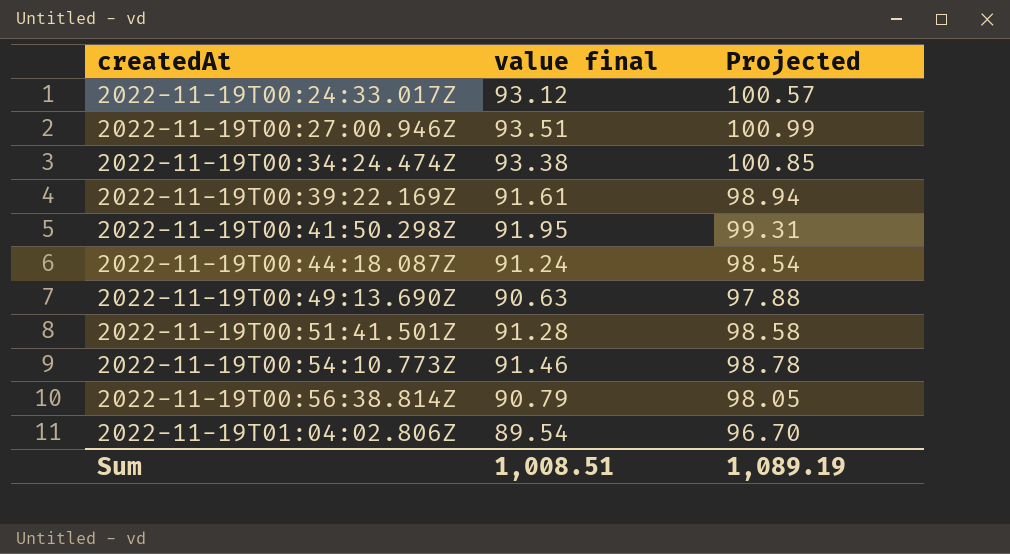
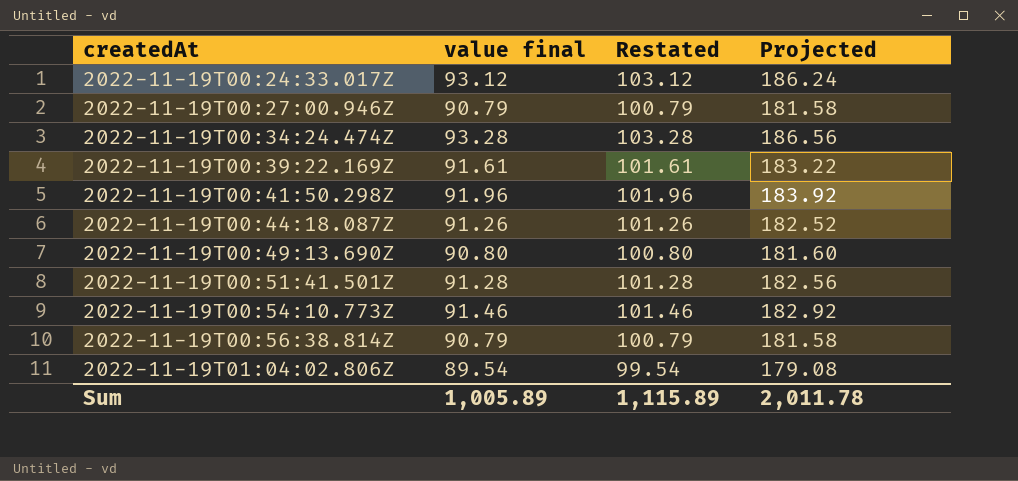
column Restated | formula: none -> [value final] + 10
column Projected | formula: [value final] * 1.08 -> [value final] * 2
2022-11-19T00:27:00.946Z | value final: 93.51 -> 90.79
2022-11-19T00:34:24.474Z | value final: 93.38 -> 93.28
2022-11-19T00:41:50.298Z | value final: 91.95 -> 91.96
2022-11-19T00:44:18.087Z | value final: 91.24 -> 91.26
2022-11-19T00:49:13.690Z | value final: 90.63 -> 90.80
Sum | value final: 1,008.51 -> 1,005.89
Sum | Projected: 1,089.19 -> 2,011.78

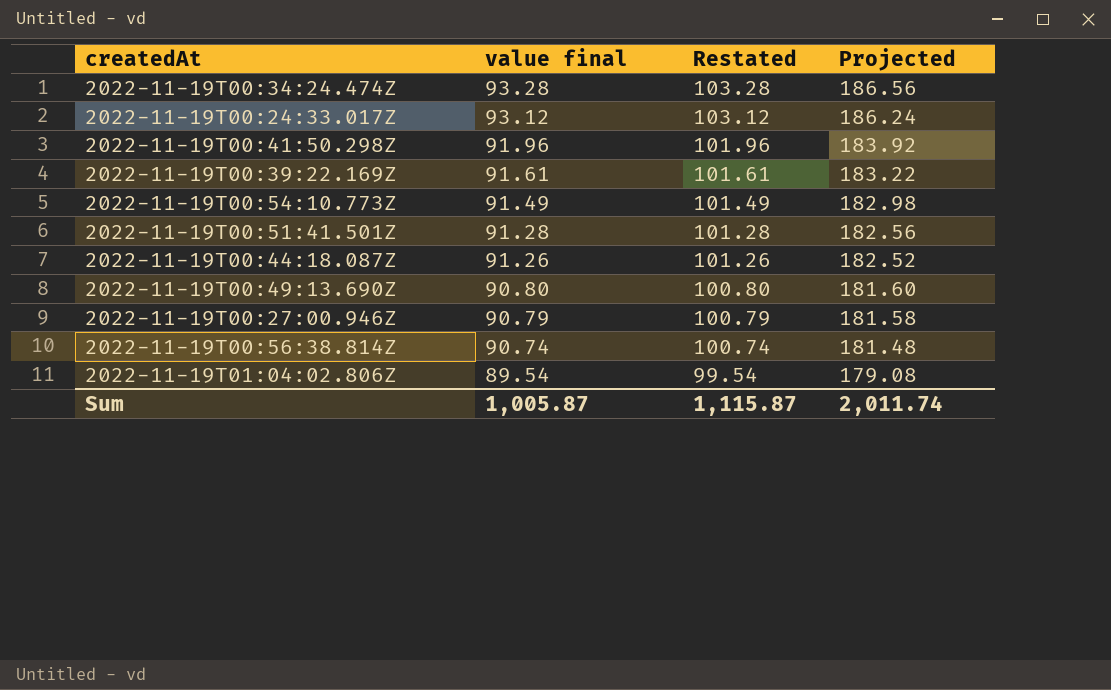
row order: createdAt ascending -> value final descending
2022-11-19T00:54:10.773Z | value final: 91.46 -> 91.49
2022-11-19T00:54:10.773Z | Restated: 101.46 -> 101.49
2022-11-19T00:54:10.773Z | Projected: 182.92 -> 182.98
2022-11-19T00:56:38.814Z | value final: 90.79 -> 90.74
2022-11-19T00:56:38.814Z | Restated: 100.79 -> 100.74
2022-11-19T00:56:38.814Z | Projected: 181.58 -> 181.48
Sum | value final: 1,005.89 -> 1,005.87
Sum | Restated: 1,115.89 -> 1,115.87
Sum | Projected: 2,011.78 -> 2,011.74

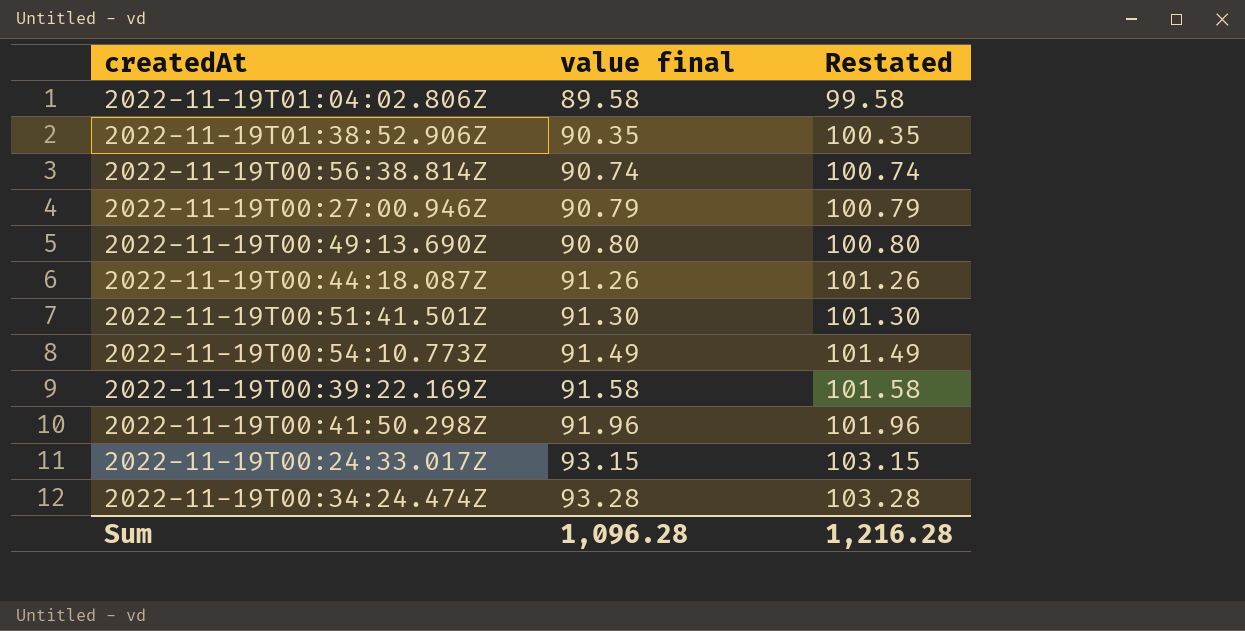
row order: value final descending -> value final ascending
column Projected | formula: [value final] * 2 -> none
2022-11-19T01:04:02.806Z | value final: 89.54 -> 89.58
2022-11-19T01:04:02.806Z | Restated: 99.54 -> 99.58
row 2022-11-19T01:38:52.906Z: none -> 90.35 | 100.35
2022-11-19T00:51:41.501Z | value final: 91.28 -> 91.30
2022-11-19T00:51:41.501Z | Restated: 101.28 -> 101.30
2022-11-19T00:39:22.169Z | value final: 91.61 -> 91.58
2022-11-19T00:39:22.169Z | Restated: 101.61 -> 101.58
2022-11-19T00:24:33.017Z | value final: 93.12 -> 93.15
2022-11-19T00:24:33.017Z | Restated: 103.12 -> 103.15
Sum | value final: 1,005.87 -> 1,096.28
Sum | Restated: 1,115.87 -> 1,216.28

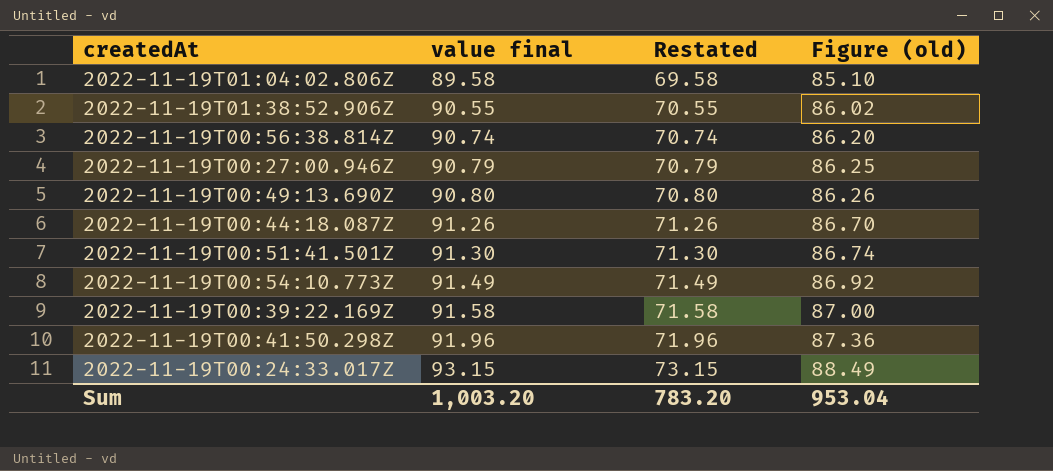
column Restated | formula: [value final] + 10 -> [value final] - 20
column Figure (old) | formula: none -> [value final] * 0.95
row 2022-11-19T00:34:24.474Z: 93.28 | 103.28 -> none
2022-11-19T01:38:52.906Z | value final: 90.35 -> 90.55
Sum | value final: 1,096.28 -> 1,003.20
Sum | Restated: 1,216.28 -> 783.20

